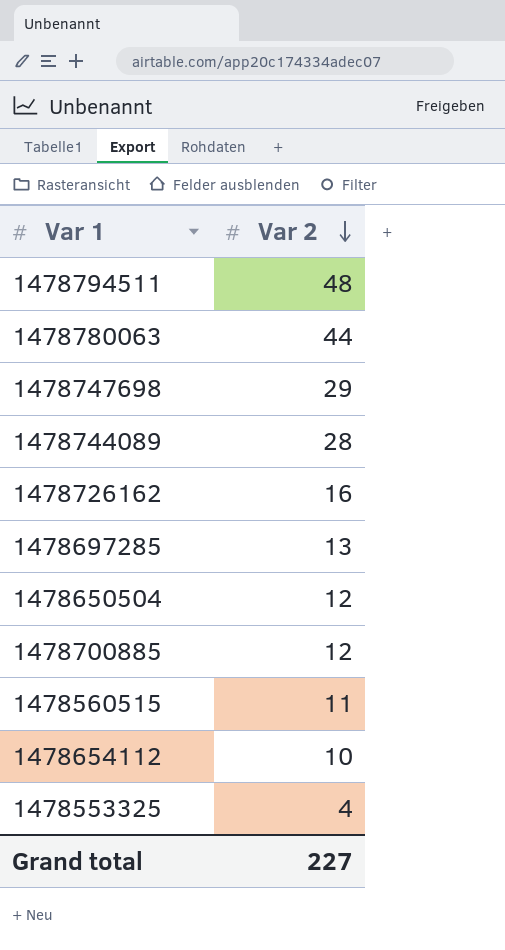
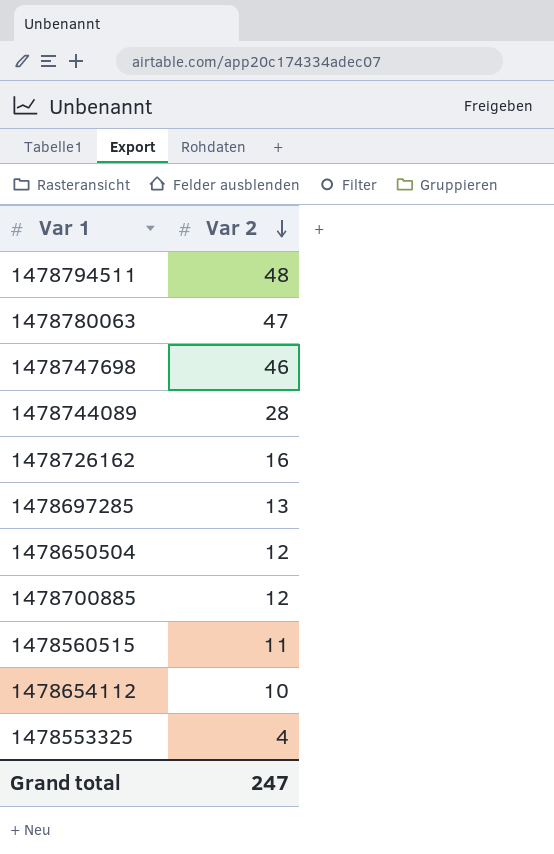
1478780063 | Var 2: 44 -> 47
1478747698 | Var 2: 29 -> 46
Grand total | Var 2: 227 -> 247

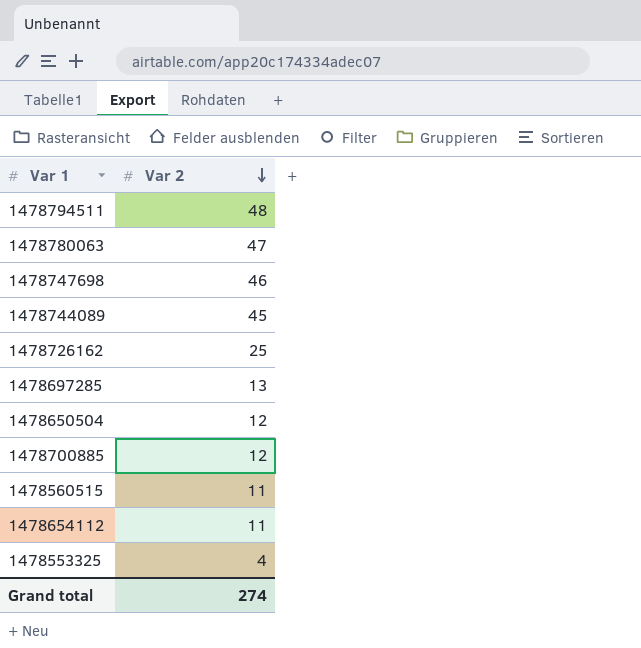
1478744089 | Var 2: 28 -> 45
1478726162 | Var 2: 16 -> 25
1478654112 | Var 2: 10 -> 11
Grand total | Var 2: 247 -> 274

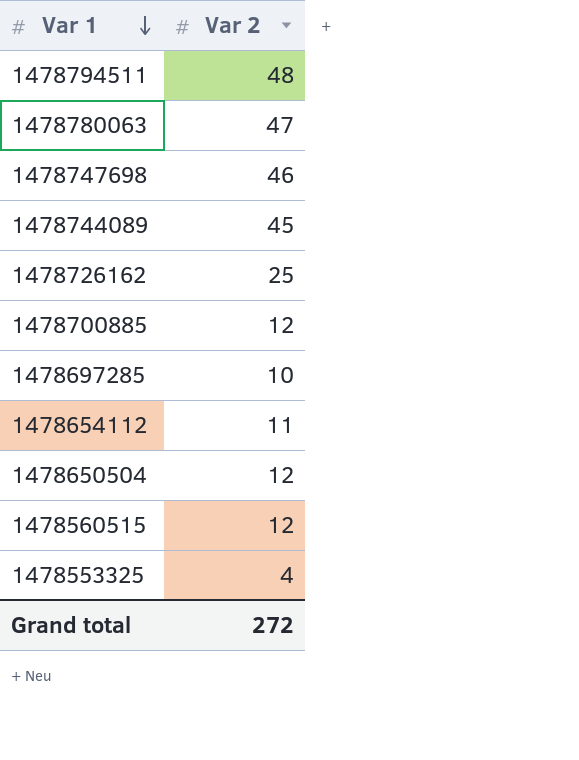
row order: Var 2 descending -> Var 1 descending
1478697285 | Var 2: 13 -> 10
1478560515 | Var 2: 11 -> 12
Grand total | Var 2: 274 -> 272

